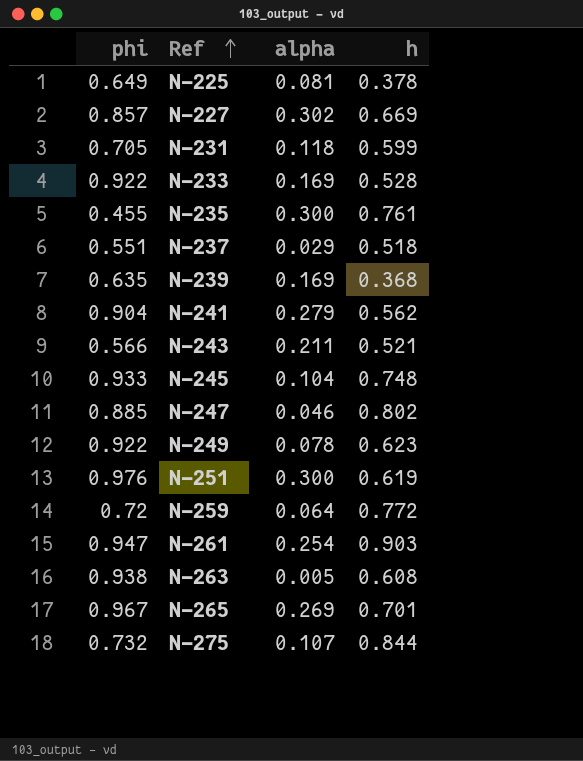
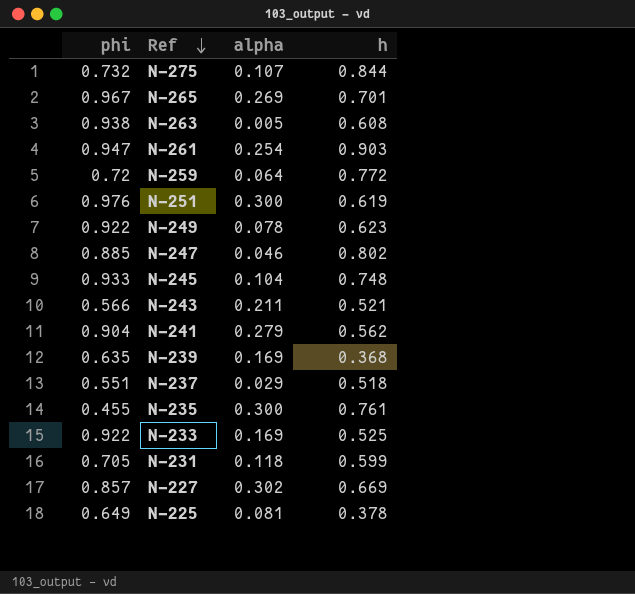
row order: Ref ascending -> Ref descending
N-233 | h: 0.528 -> 0.525

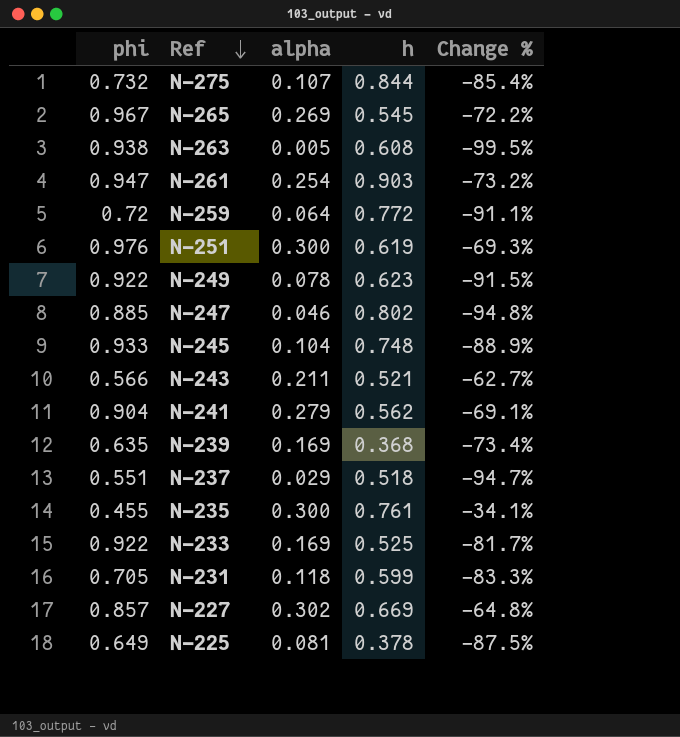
column Change % | formula: none -> ([alpha] - [phi]) / [phi]
N-265 | h: 0.701 -> 0.545

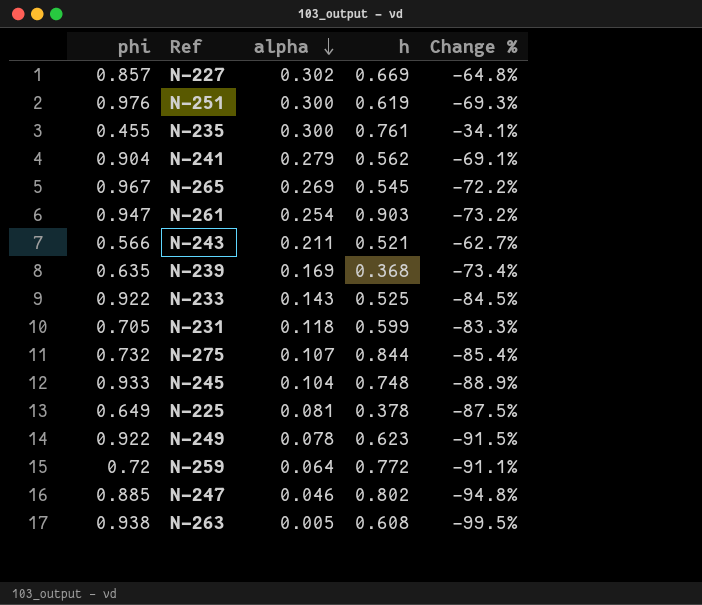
row order: Ref descending -> alpha descending
row N-237: 0.551 | 0.029 | 0.518 | -94.7% -> none
N-233 | alpha: 0.169 -> 0.143
N-233 | Change %: -81.7% -> -84.5%

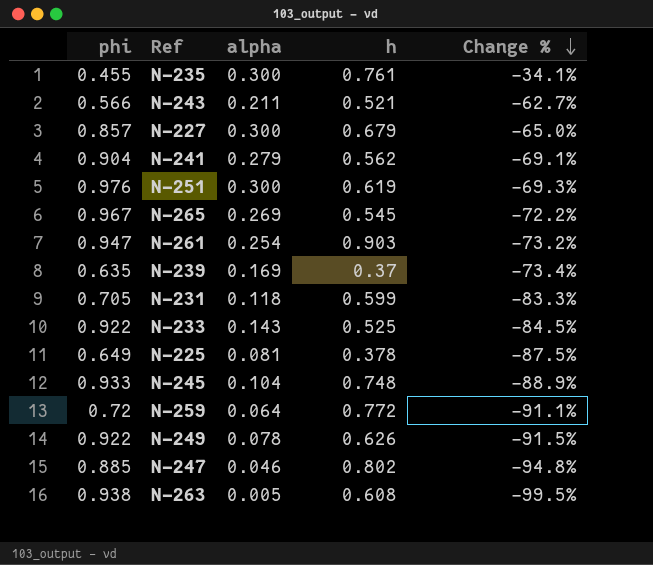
row order: alpha descending -> Change % descending
row N-275: 0.732 | 0.107 | 0.844 | -85.4% -> none
N-227 | alpha: 0.302 -> 0.300
N-227 | h: 0.669 -> 0.679
N-227 | Change %: -64.8% -> -65.0%
N-239 | h: 0.368 -> 0.37
N-249 | h: 0.623 -> 0.626

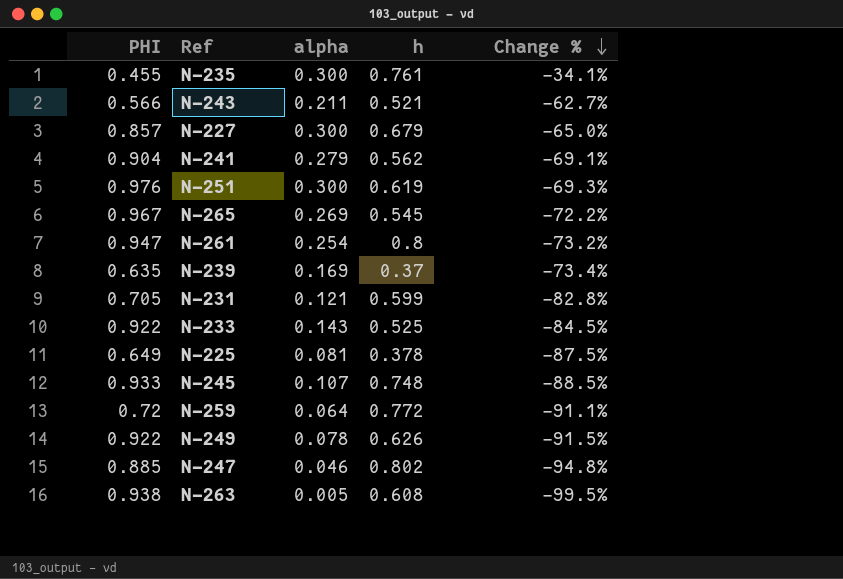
column name: phi -> PHI
N-261 | h: 0.903 -> 0.8
N-231 | alpha: 0.118 -> 0.121
N-231 | Change %: -83.3% -> -82.8%
N-245 | alpha: 0.104 -> 0.107
N-245 | Change %: -88.9% -> -88.5%

